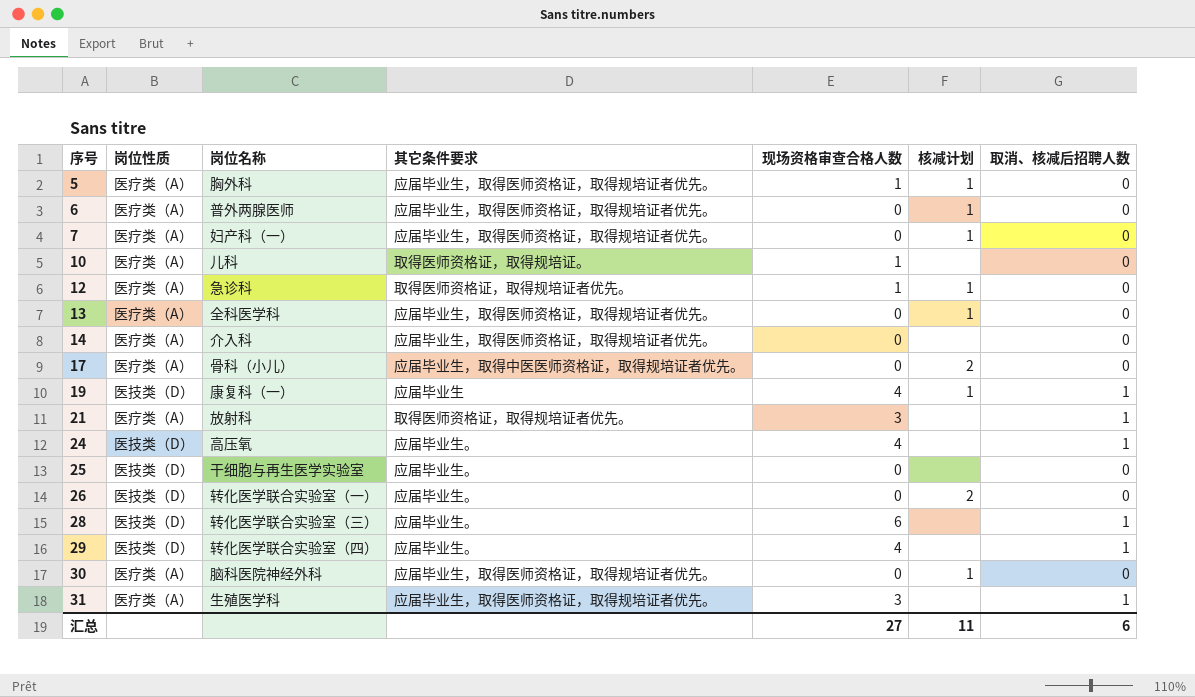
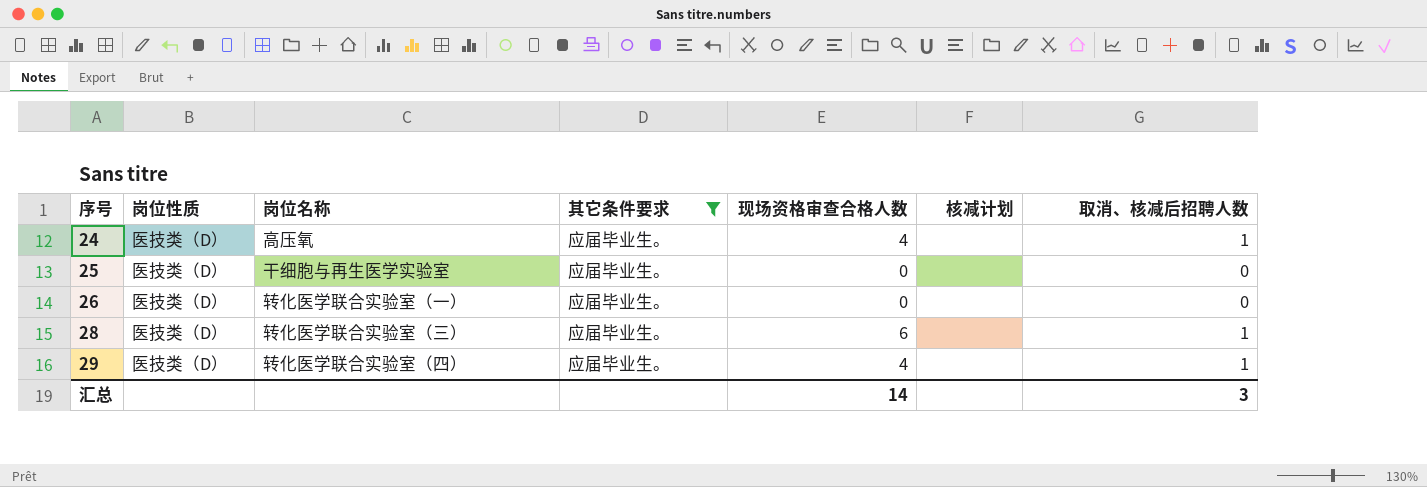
filter: none -> 其它条件要求 = 应届毕业生。
26 | 核减计划: 2 -> none
汇总 | 现场资格审查合格人数: 27 -> 14
汇总 | 核减计划: 11 -> none
汇总 | 取消、核减后招聘人数: 6 -> 3

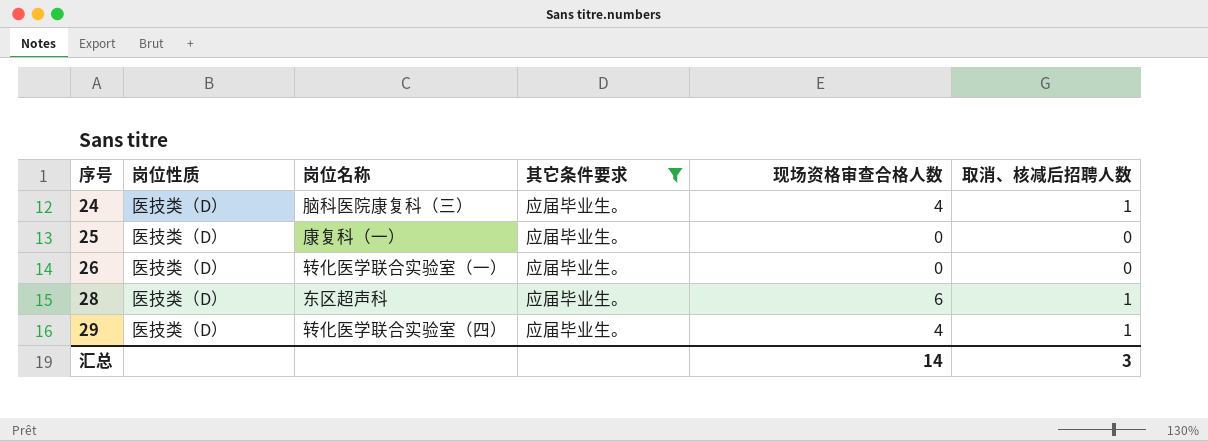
column 核减计划 | position: 6 -> none
24 | 岗位名称: 高压氧 -> 脑科医院康复科（三）
25 | 岗位名称: 干细胞与再生医学实验室 -> 康复科（一）
28 | 岗位名称: 转化医学联合实验室（三） -> 东区超声科

